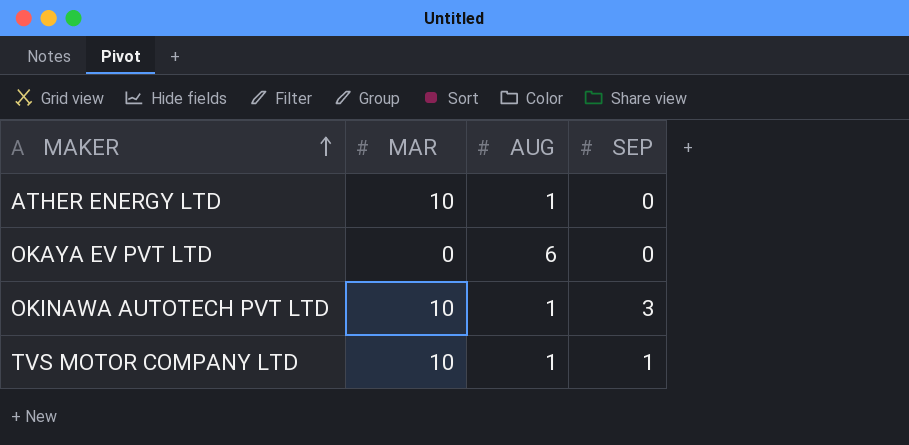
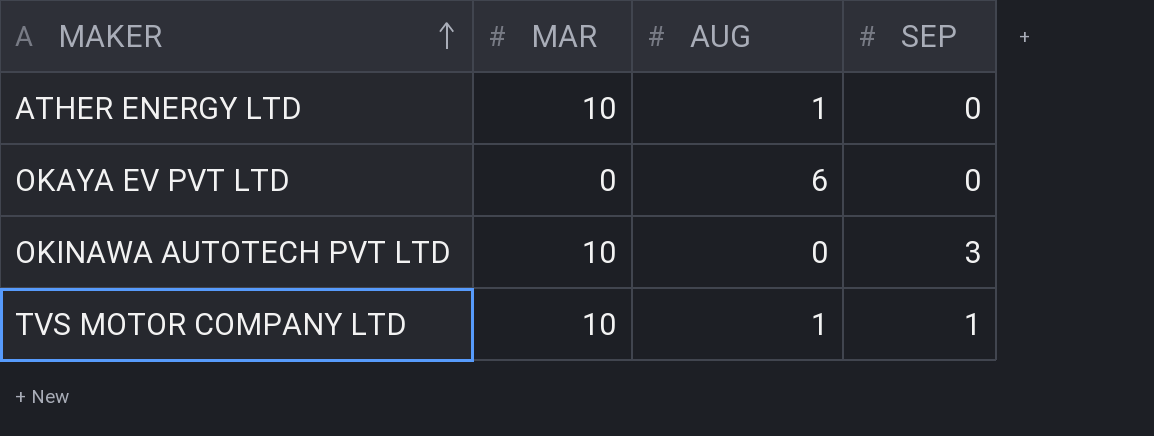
OKINAWA AUTOTECH PVT LTD | AUG: 1 -> 0

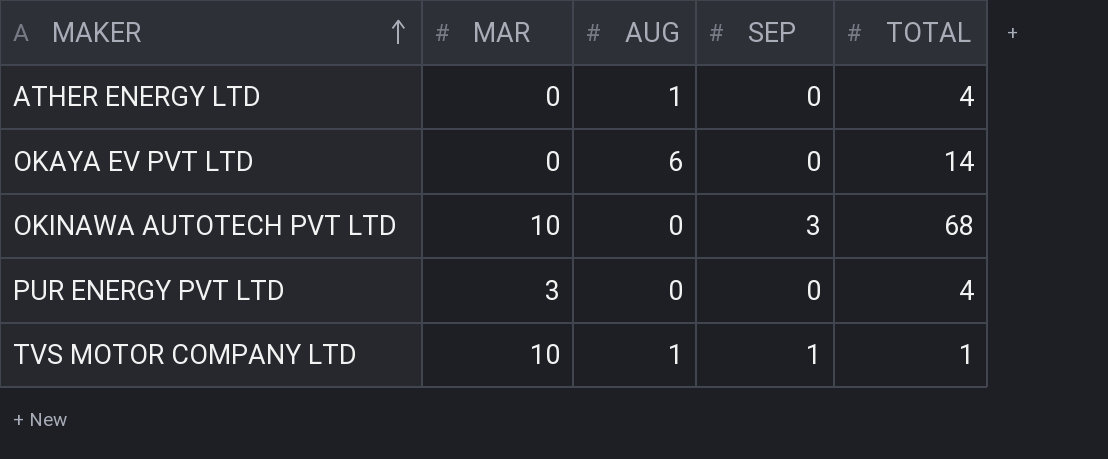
column TOTAL | position: none -> 5
ATHER ENERGY LTD | MAR: 10 -> 0
row PUR ENERGY PVT LTD: none -> 3 | 0 | 0 | 4

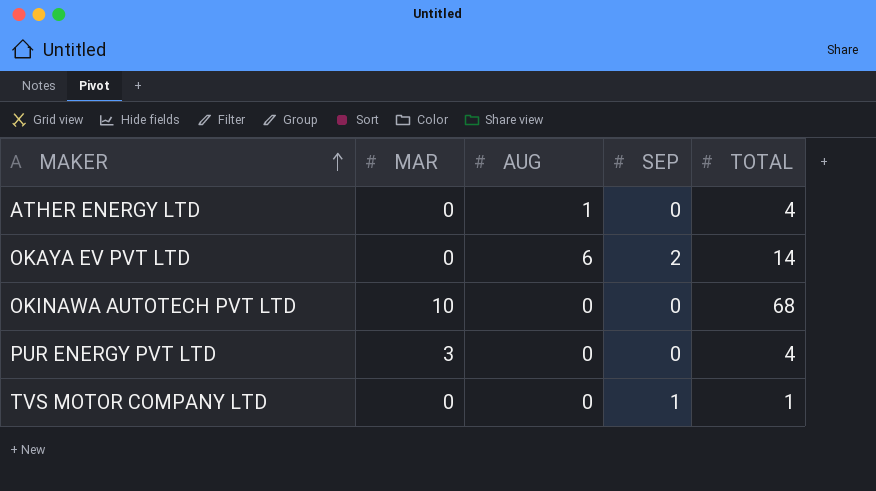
OKAYA EV PVT LTD | SEP: 0 -> 2
OKINAWA AUTOTECH PVT LTD | SEP: 3 -> 0
TVS MOTOR COMPANY LTD | MAR: 10 -> 0
TVS MOTOR COMPANY LTD | AUG: 1 -> 0

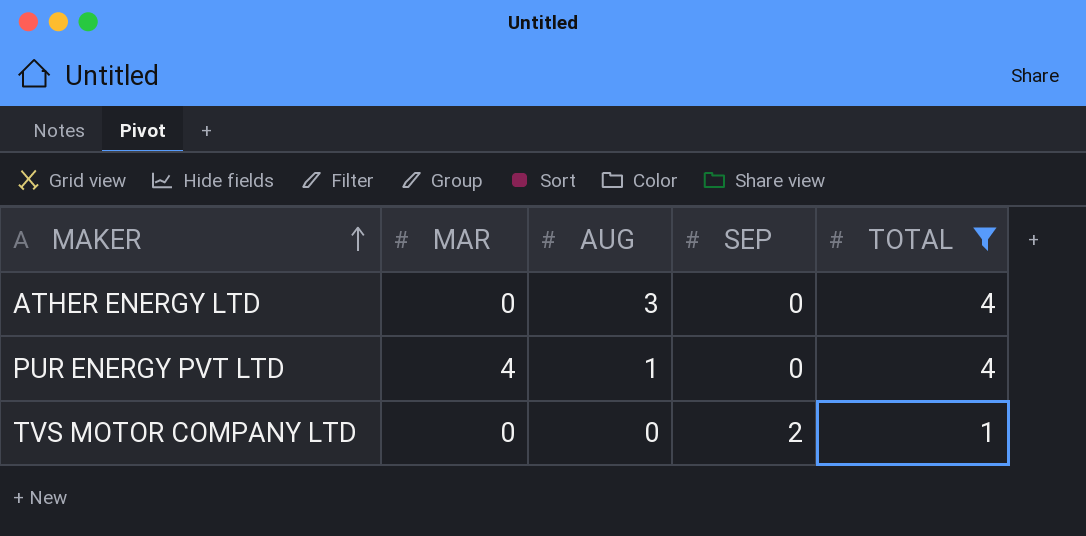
filter: none -> TOTAL <= 4
ATHER ENERGY LTD | AUG: 1 -> 3
PUR ENERGY PVT LTD | MAR: 3 -> 4
PUR ENERGY PVT LTD | AUG: 0 -> 1
TVS MOTOR COMPANY LTD | SEP: 1 -> 2

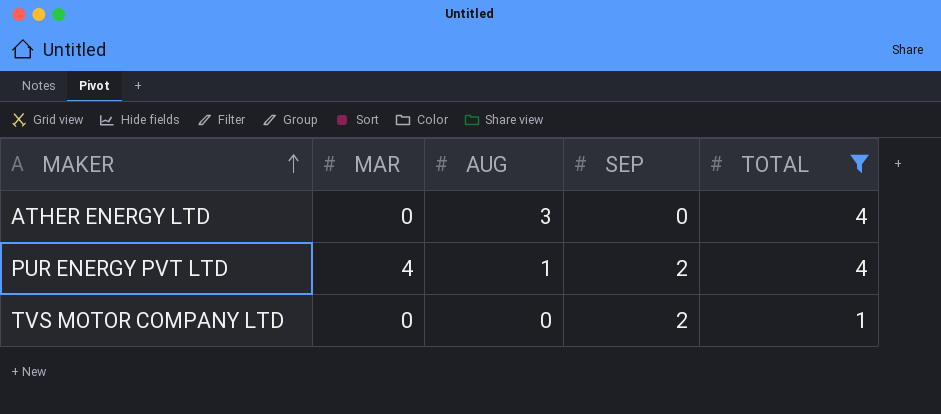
PUR ENERGY PVT LTD | SEP: 0 -> 2

